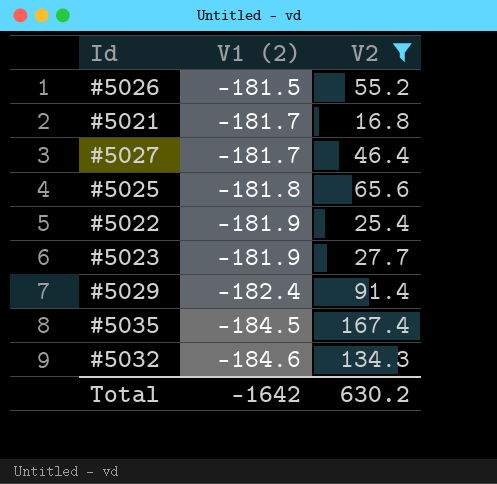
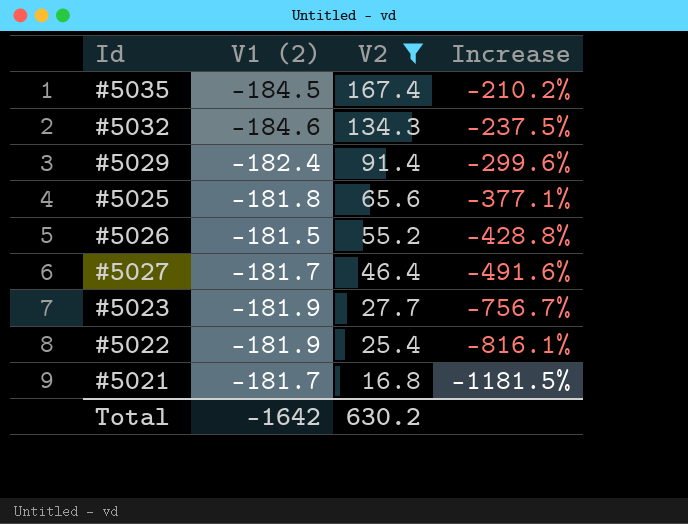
row order: V1 (2) descending -> V2 descending
column Increase | formula: none -> ([V1 (2)] - [V2]) / [V2]

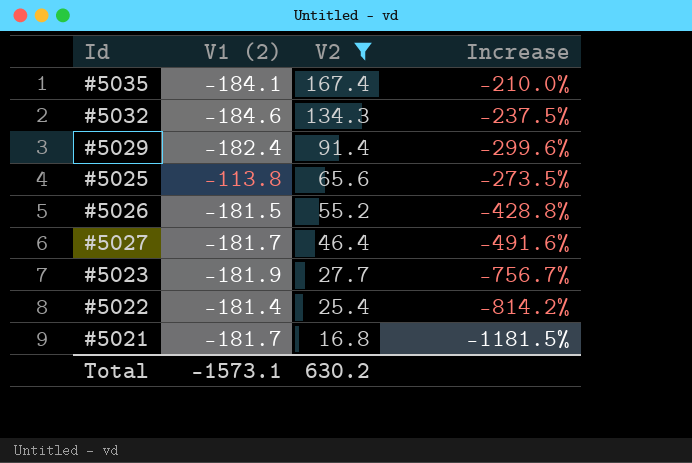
#5035 | V1 (2): -184.5 -> -184.1
#5035 | Increase: -210.2% -> -210.0%
#5025 | V1 (2): -181.8 -> -113.8
#5025 | Increase: -377.1% -> -273.5%
#5022 | V1 (2): -181.9 -> -181.4
#5022 | Increase: -816.1% -> -814.2%
Total | V1 (2): -1642 -> -1573.1

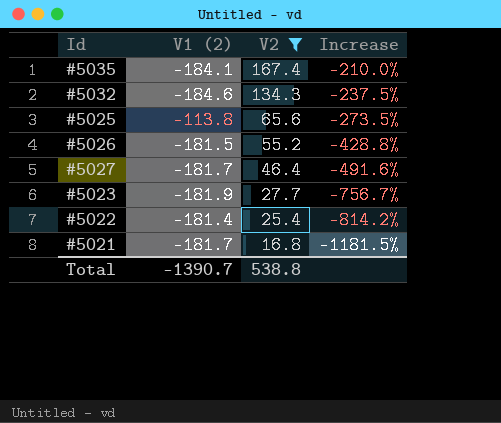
row #5029: -182.4 | 91.4 | -299.6% -> none
Total | V1 (2): -1573.1 -> -1390.7
Total | V2: 630.2 -> 538.8

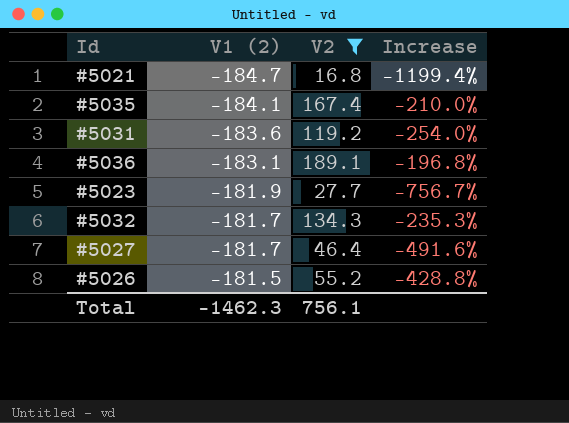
row order: V2 descending -> V1 (2) ascending
row #5025: -113.8 | 65.6 | -273.5% -> none
row #5022: -181.4 | 25.4 | -814.2% -> none
#5021 | V1 (2): -181.7 -> -184.7
#5021 | Increase: -1181.5% -> -1199.4%
row #5031: none -> -183.6 | 119.2 | -254.0%
row #5036: none -> -183.1 | 189.1 | -196.8%
#5032 | V1 (2): -184.6 -> -181.7
#5032 | Increase: -237.5% -> -235.3%
Total | V1 (2): -1390.7 -> -1462.3
Total | V2: 538.8 -> 756.1

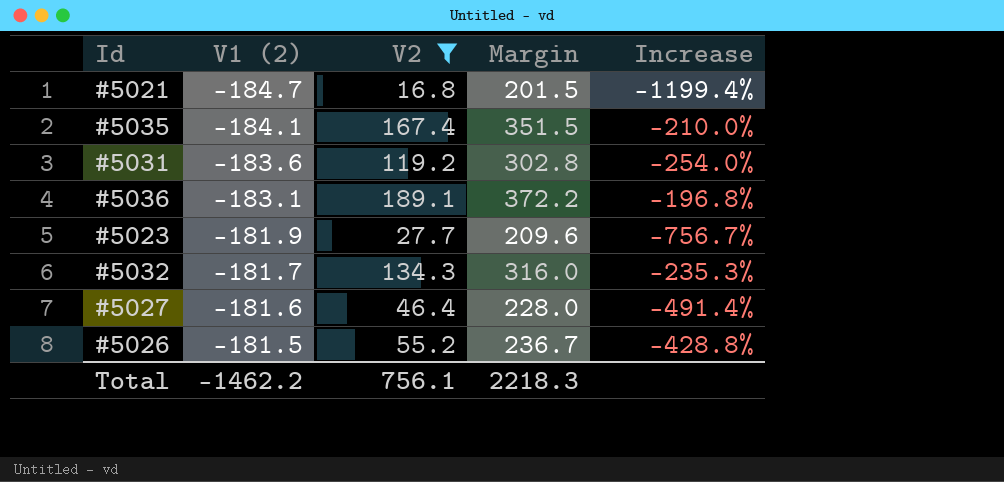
column Margin | formula: none -> [V2] - [V1 (2)]
#5027 | V1 (2): -181.7 -> -181.6
#5027 | Increase: -491.6% -> -491.4%
Total | V1 (2): -1462.3 -> -1462.2

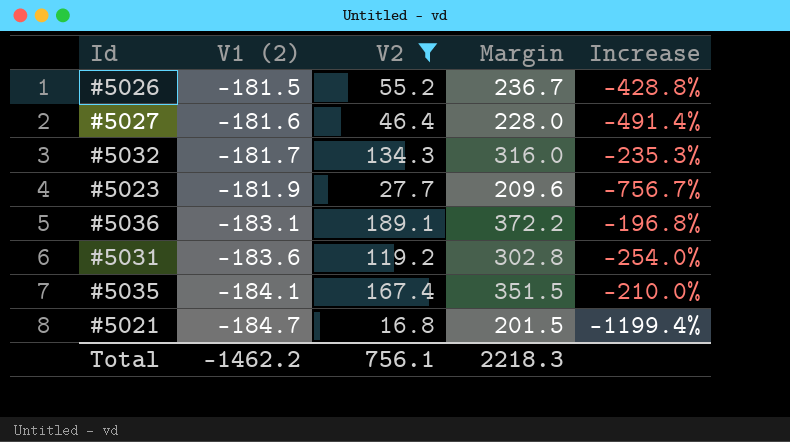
row order: V1 (2) ascending -> V1 (2) descending

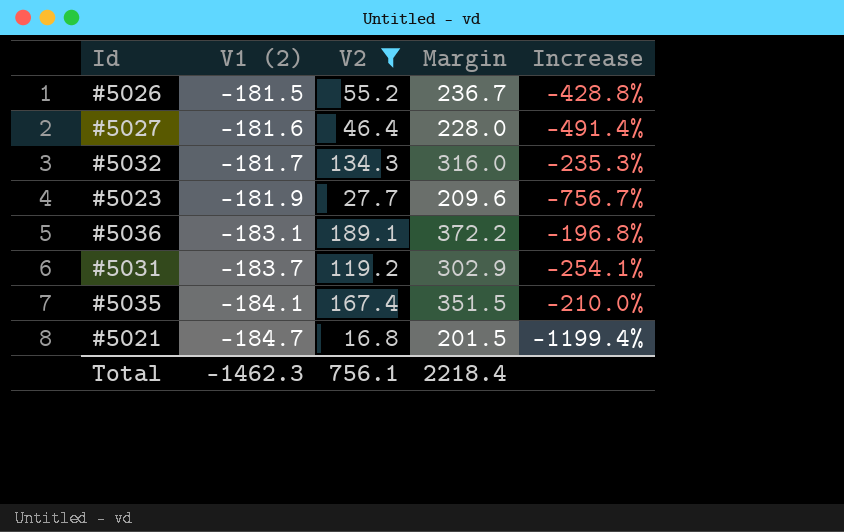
#5031 | V1 (2): -183.6 -> -183.7
#5031 | Margin: 302.8 -> 302.9
#5031 | Increase: -254.0% -> -254.1%
Total | V1 (2): -1462.2 -> -1462.3
Total | Margin: 2218.3 -> 2218.4

